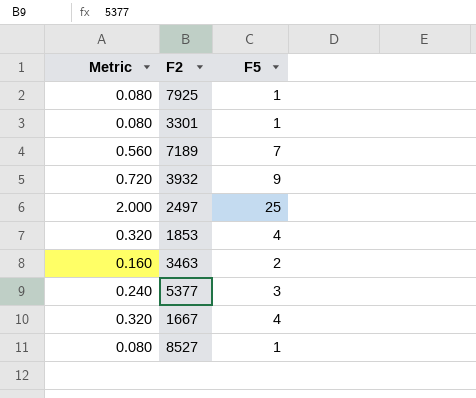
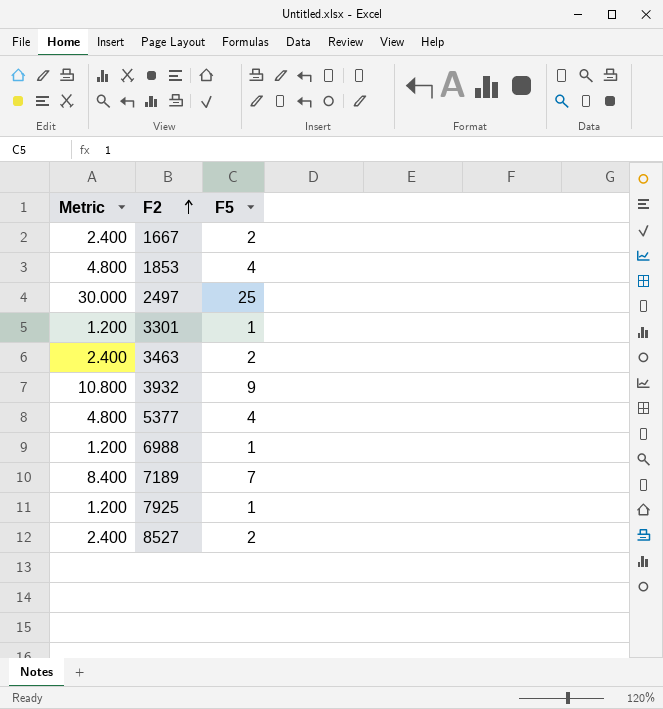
row order: none -> F2 ascending
column Metric | formula: [F5] * 0.08 -> [F5] * 1.2
1667 | F5: 4 -> 2
5377 | F5: 3 -> 4
row 6988: none -> 1.200 | 1
8527 | F5: 1 -> 2

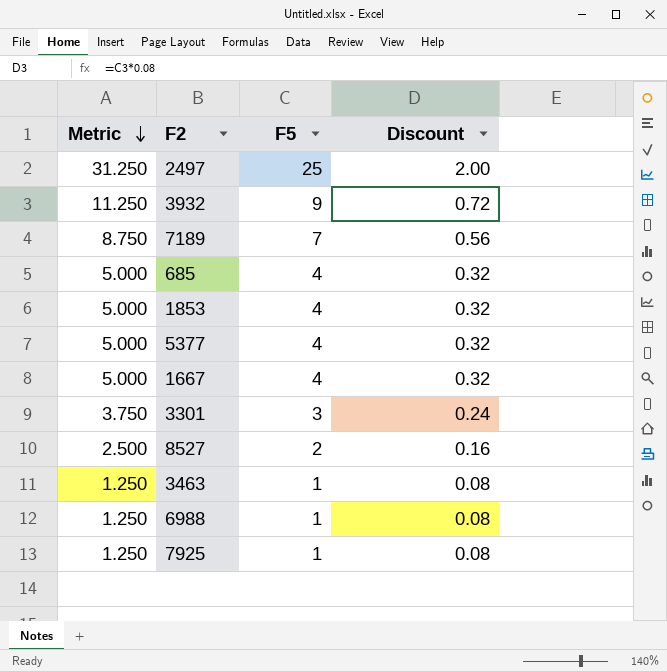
row order: F2 ascending -> Metric descending
column Metric | formula: [F5] * 1.2 -> [F5] * 1.25
column Discount | formula: none -> [F5] * 0.08
row 685: none -> 5.000 | 4 | 0.32
1667 | F5: 2 -> 4
3301 | F5: 1 -> 3
3463 | F5: 2 -> 1

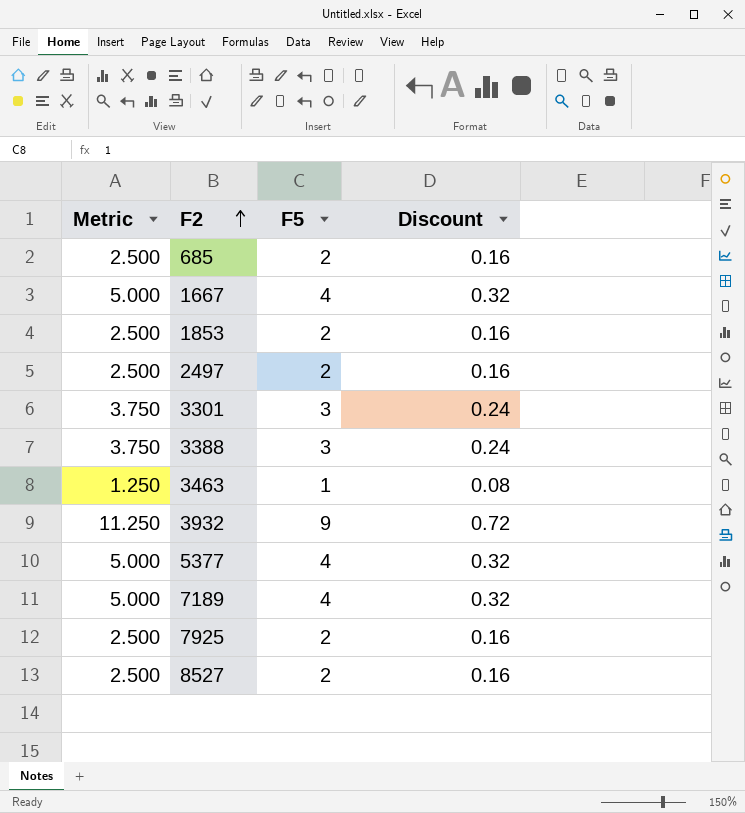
row order: Metric descending -> F2 ascending
row 6988: 1.250 | 1 | 0.08 -> none
685 | Metric: 5.000 -> 2.500
685 | F5: 4 -> 2
685 | Discount: 0.32 -> 0.16
1853 | Metric: 5.000 -> 2.500
1853 | F5: 4 -> 2
1853 | Discount: 0.32 -> 0.16
2497 | Metric: 31.250 -> 2.500
2497 | F5: 25 -> 2
2497 | Discount: 2.00 -> 0.16
row 3388: none -> 3.750 | 3 | 0.24
7189 | Metric: 8.750 -> 5.000
7189 | F5: 7 -> 4
7189 | Discount: 0.56 -> 0.32
7925 | Metric: 1.250 -> 2.500
7925 | F5: 1 -> 2
7925 | Discount: 0.08 -> 0.16

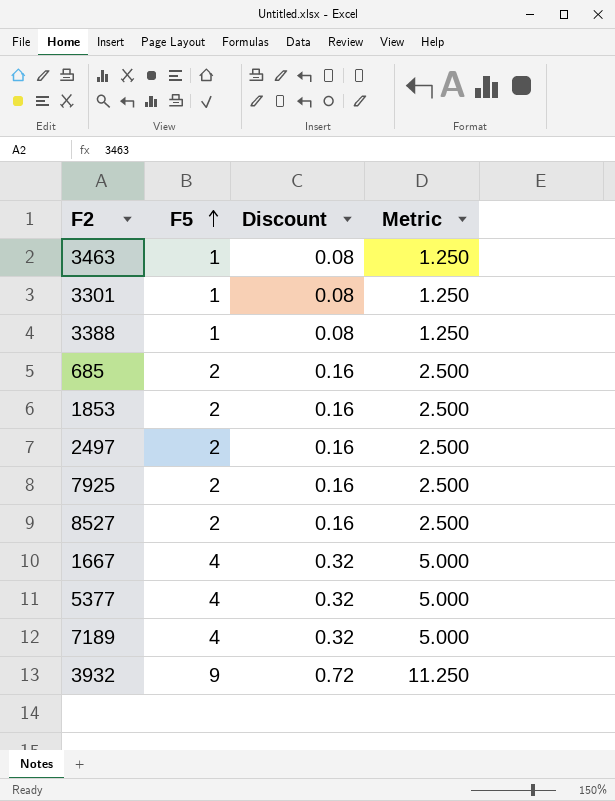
row order: F2 ascending -> F5 ascending
column Metric | position: 1 -> 4
3301 | F5: 3 -> 1
3301 | Discount: 0.24 -> 0.08
3301 | Metric: 3.750 -> 1.250
3388 | F5: 3 -> 1
3388 | Discount: 0.24 -> 0.08
3388 | Metric: 3.750 -> 1.250

